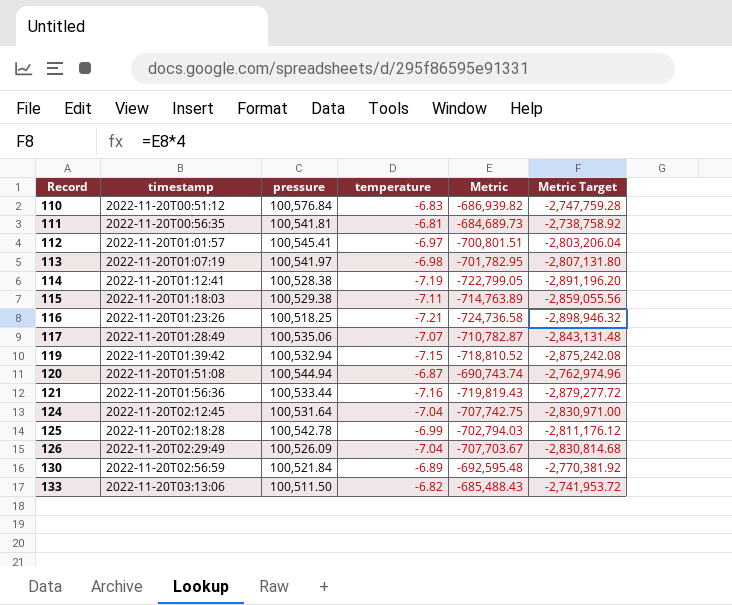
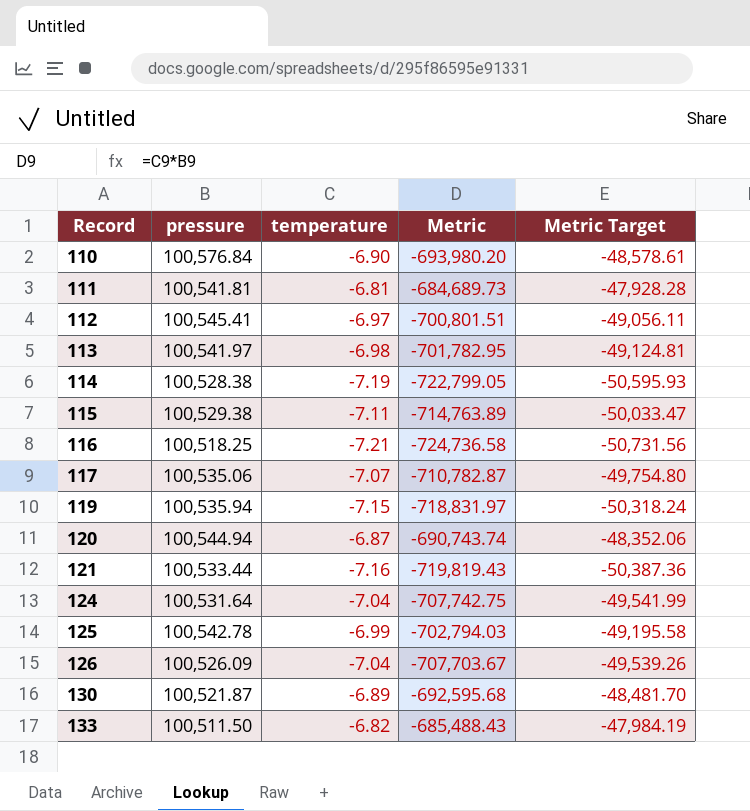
column timestamp | position: 2 -> none
column Metric Target | formula: [Metric] * 4 -> [Metric] * 0.07
110 | temperature: -6.83 -> -6.90
110 | Metric: -686,939.82 -> -693,980.20
119 | pressure: 100,532.94 -> 100,535.94
119 | Metric: -718,810.52 -> -718,831.97
130 | pressure: 100,521.84 -> 100,521.87
130 | Metric: -692,595.48 -> -692,595.68

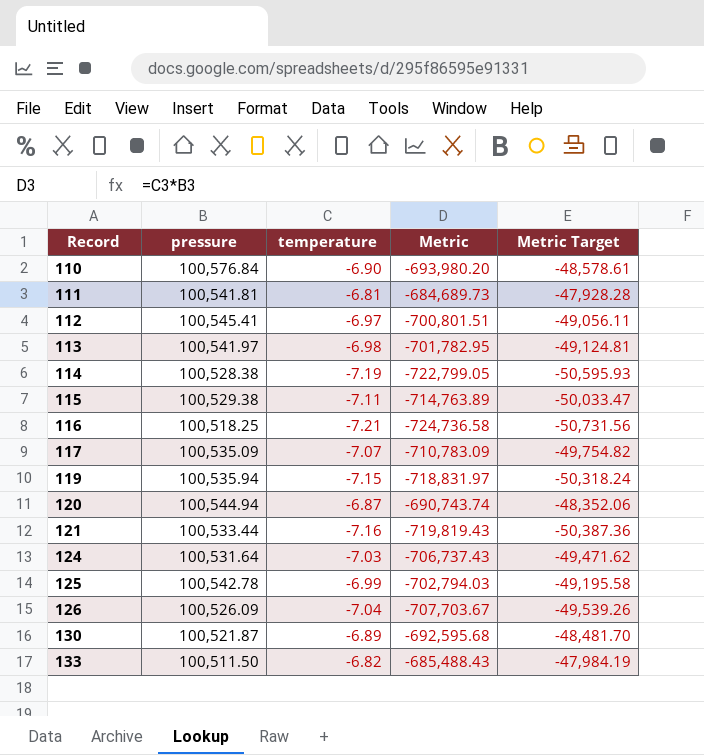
117 | pressure: 100,535.06 -> 100,535.09
117 | Metric: -710,782.87 -> -710,783.09
117 | Metric Target: -49,754.80 -> -49,754.82
124 | temperature: -7.04 -> -7.03
124 | Metric: -707,742.75 -> -706,737.43
124 | Metric Target: -49,541.99 -> -49,471.62

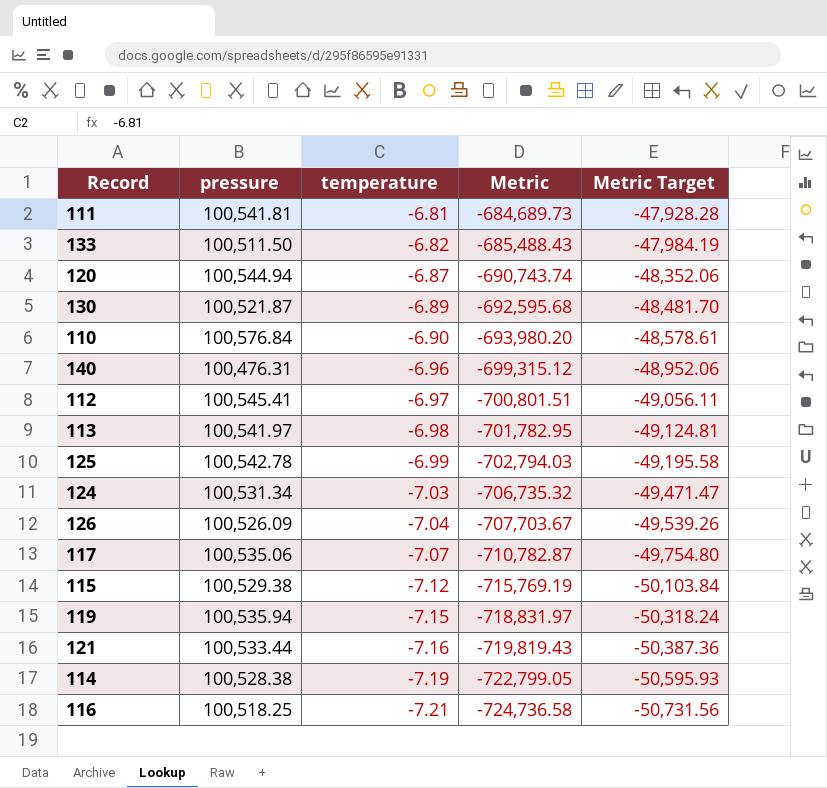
row order: Record ascending -> temperature descending
row 140: none -> 100,476.31 | -6.96 | -699,315.12 | -48,952.06
124 | pressure: 100,531.64 -> 100,531.34
124 | Metric: -706,737.43 -> -706,735.32
124 | Metric Target: -49,471.62 -> -49,471.47
117 | pressure: 100,535.09 -> 100,535.06
117 | Metric: -710,783.09 -> -710,782.87
117 | Metric Target: -49,754.82 -> -49,754.80
115 | temperature: -7.11 -> -7.12
115 | Metric: -714,763.89 -> -715,769.19
115 | Metric Target: -50,033.47 -> -50,103.84

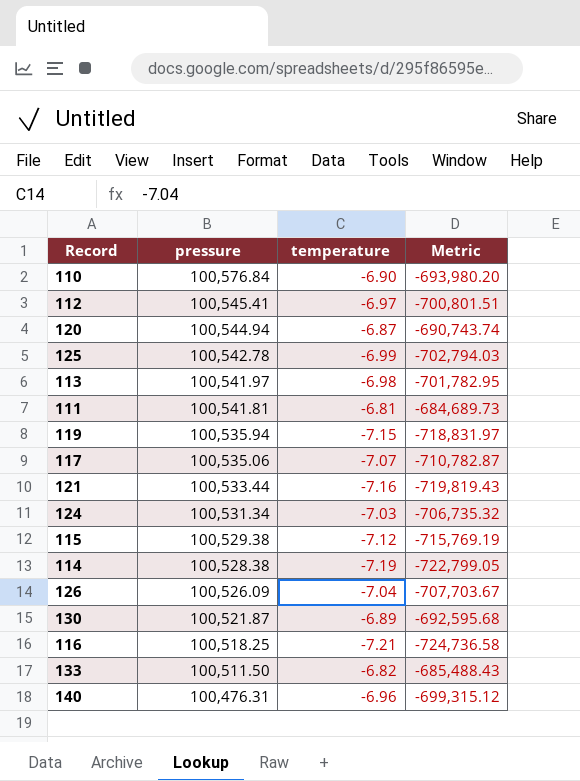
row order: temperature descending -> pressure descending
column Metric Target | formula: [Metric] * 0.07 -> none

